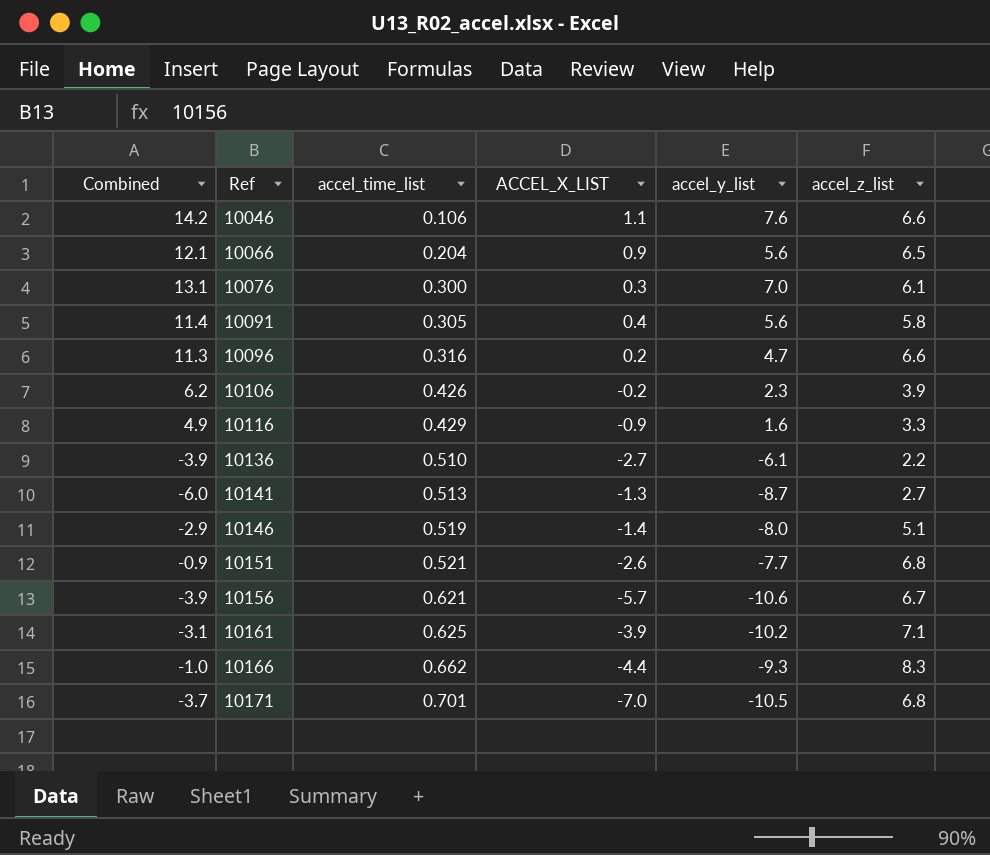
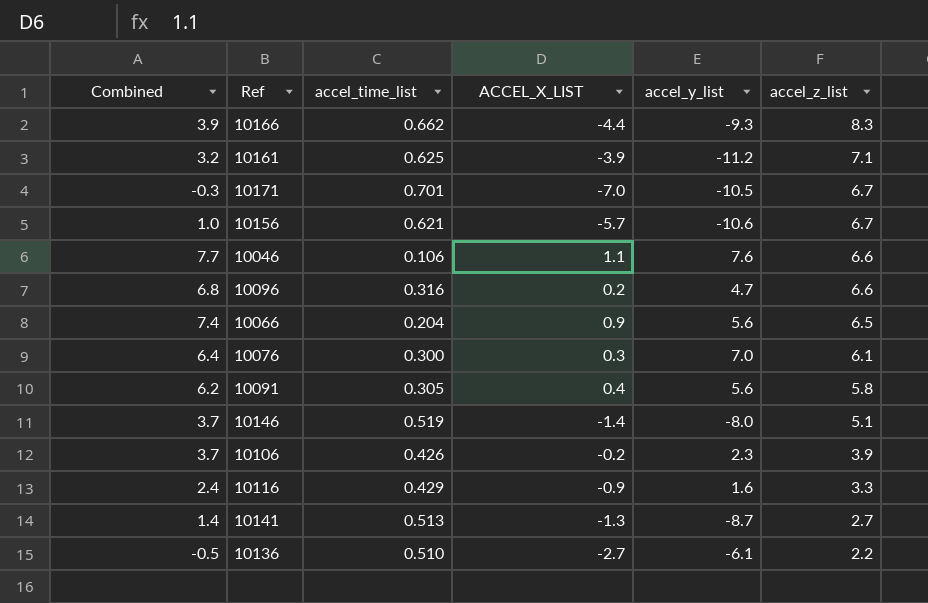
row order: Ref ascending -> accel_z_list descending
column Combined | formula: [accel_y_list] + [accel_z_list] -> [ACCEL_X_LIST] + [accel_z_list]
row 10151: -0.9 | 0.521 | -2.6 | -7.7 | 6.8 -> none
10161 | accel_y_list: -10.2 -> -11.2
10171 | accel_z_list: 6.8 -> 6.7

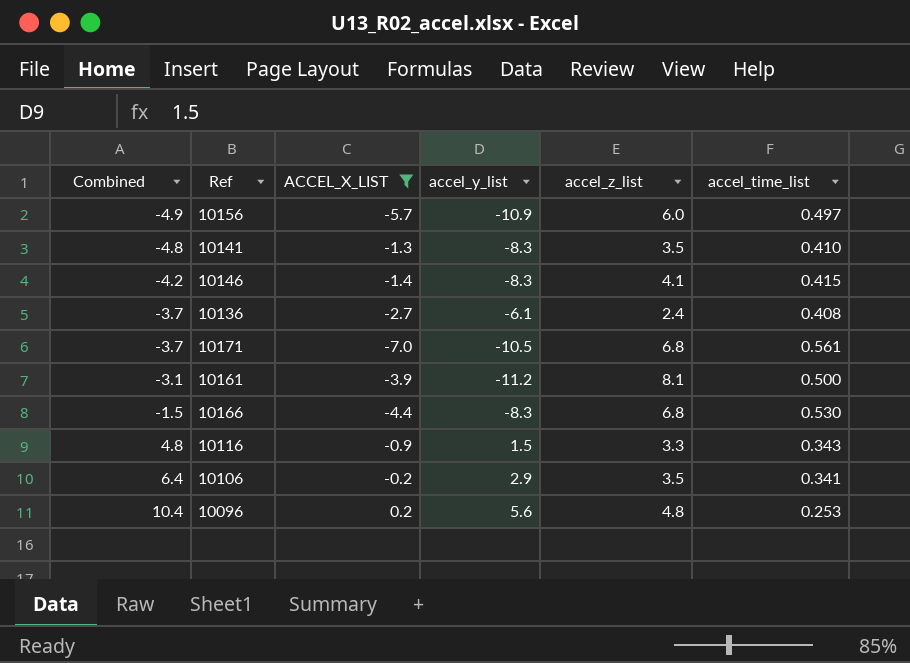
filter: none -> ACCEL_X_LIST <= 0.2
row order: accel_z_list descending -> Combined ascending
column Combined | formula: [ACCEL_X_LIST] + [accel_z_list] -> [accel_y_list] + [accel_z_list]
column accel_time_list | position: 3 -> 6
10156 | accel_y_list: -10.6 -> -10.9
10156 | accel_z_list: 6.7 -> 6.0
10156 | accel_time_list: 0.621 -> 0.497
10141 | accel_y_list: -8.7 -> -8.3
10141 | accel_z_list: 2.7 -> 3.5
10141 | accel_time_list: 0.513 -> 0.410
10146 | accel_y_list: -8.0 -> -8.3
10146 | accel_z_list: 5.1 -> 4.1
10146 | accel_time_list: 0.519 -> 0.415
10136 | accel_z_list: 2.2 -> 2.4
10136 | accel_time_list: 0.510 -> 0.408
10171 | accel_z_list: 6.7 -> 6.8
10171 | accel_time_list: 0.701 -> 0.561
10161 | accel_z_list: 7.1 -> 8.1
10161 | accel_time_list: 0.625 -> 0.500
10166 | accel_y_list: -9.3 -> -8.3
10166 | accel_z_list: 8.3 -> 6.8
10166 | accel_time_list: 0.662 -> 0.530
10116 | accel_y_list: 1.6 -> 1.5
10116 | accel_time_list: 0.429 -> 0.343
10106 | accel_y_list: 2.3 -> 2.9
10106 | accel_z_list: 3.9 -> 3.5
10106 | accel_time_list: 0.426 -> 0.341
10096 | accel_y_list: 4.7 -> 5.6
10096 | accel_z_list: 6.6 -> 4.8
10096 | accel_time_list: 0.316 -> 0.253

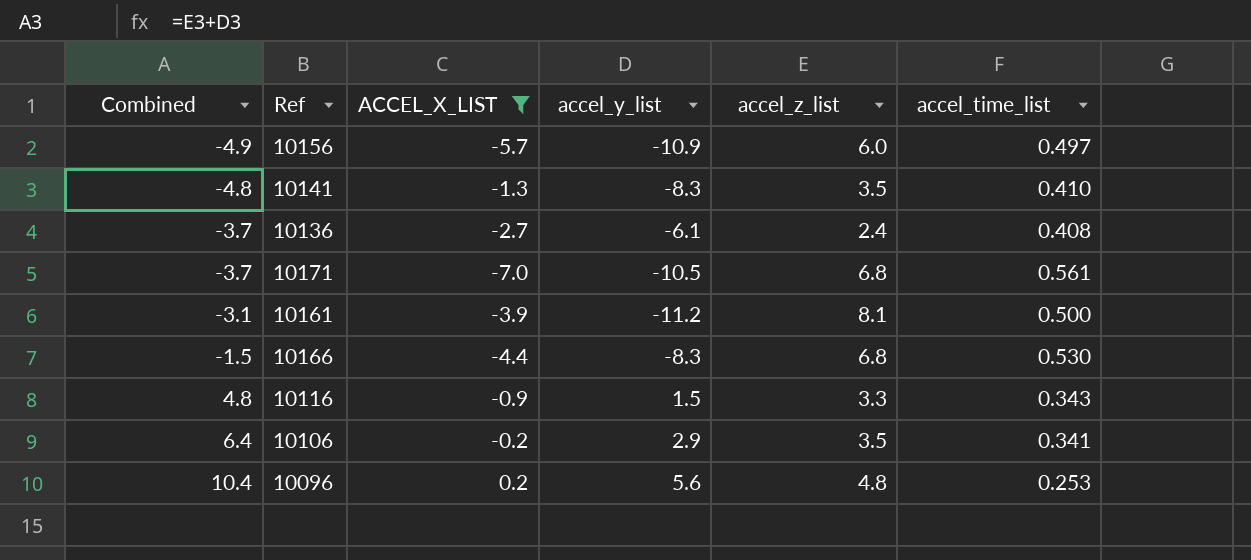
row 10146: -4.2 | -1.4 | -8.3 | 4.1 | 0.415 -> none

